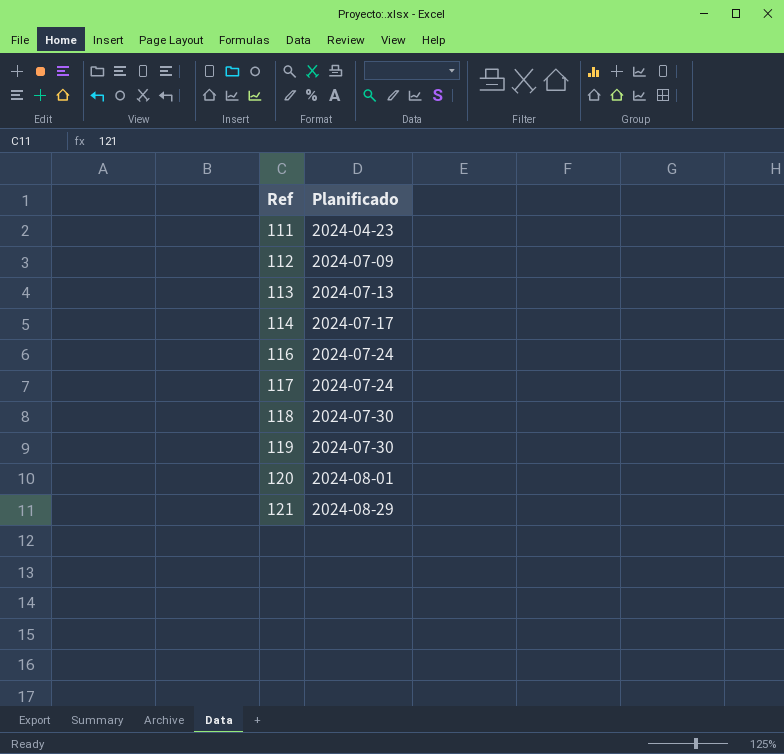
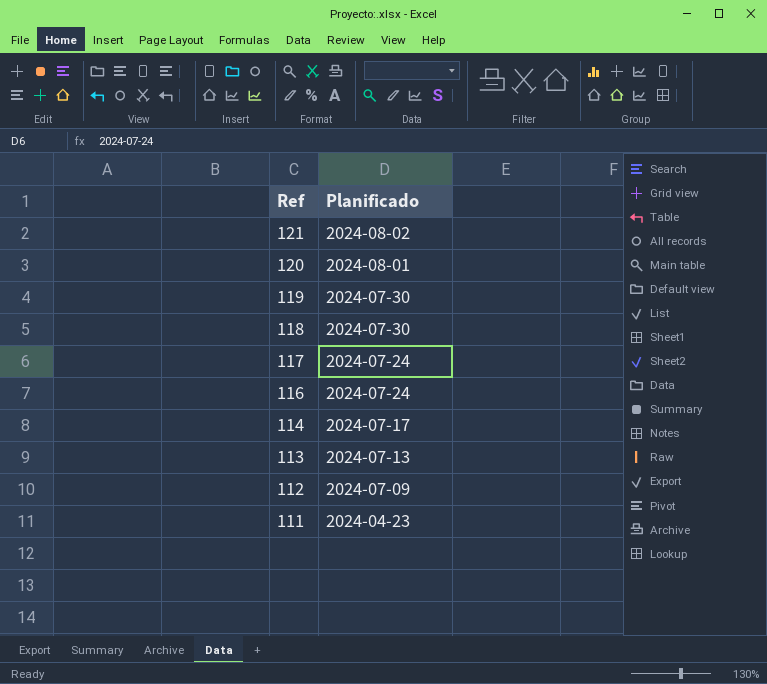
row order: Ref ascending -> Ref descending
121 | Planificado: 2024-08-29 -> 2024-08-02

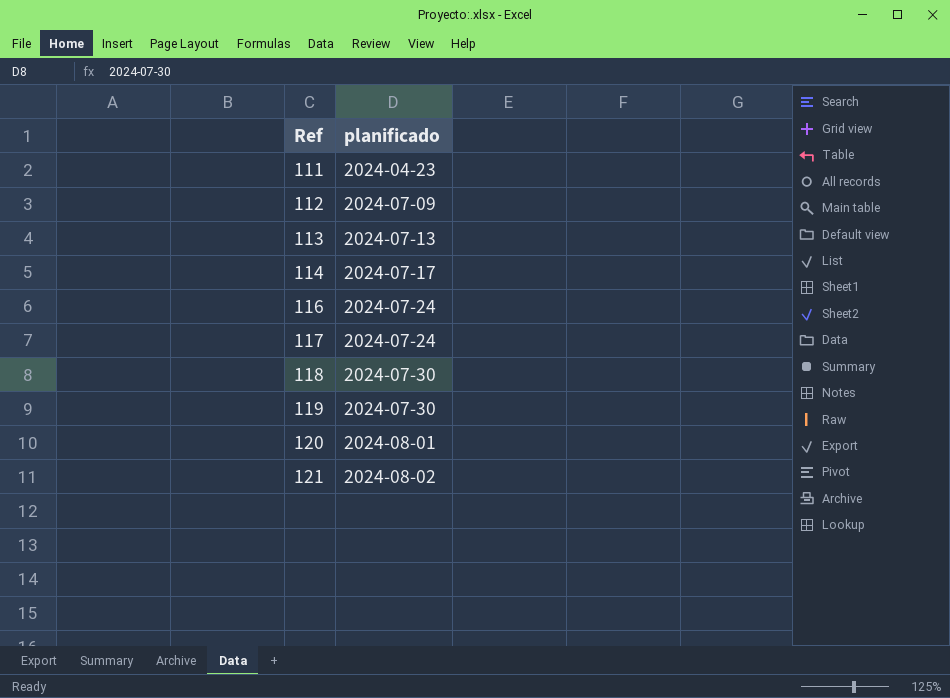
row order: Ref descending -> Ref ascending
column name: Planificado -> planificado

